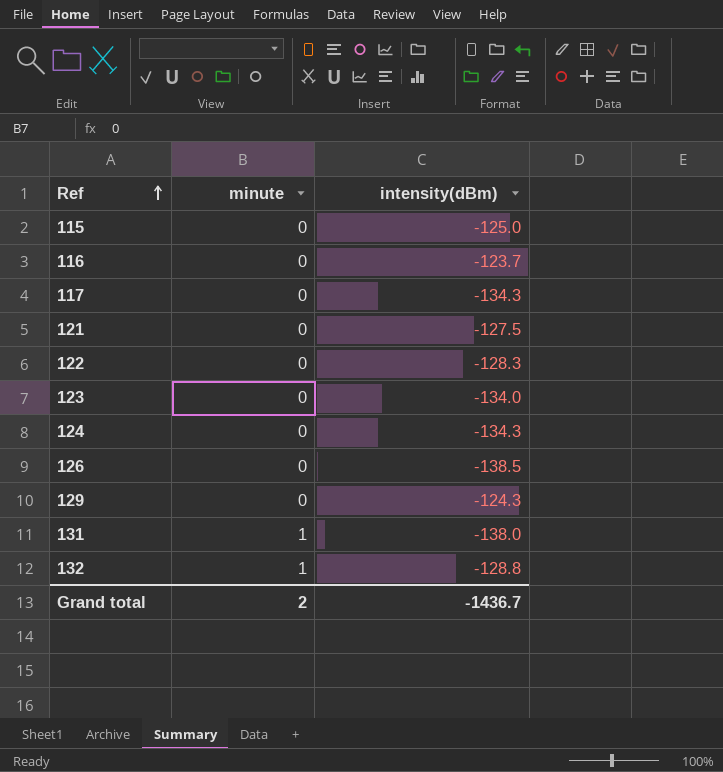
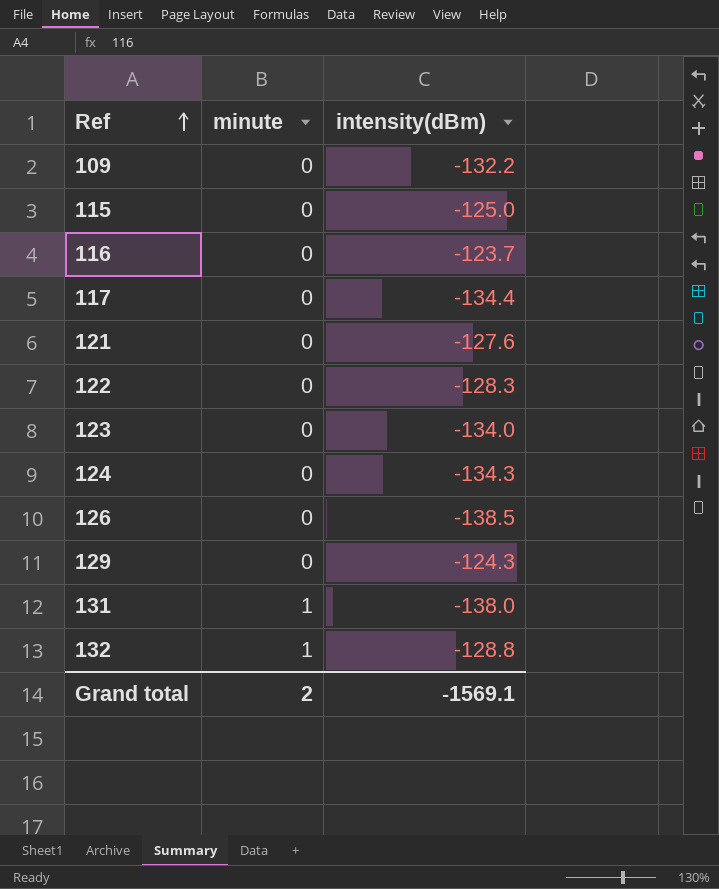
row 109: none -> 0 | -132.2
117 | intensity(dBm): -134.3 -> -134.4
121 | intensity(dBm): -127.5 -> -127.6
Grand total | intensity(dBm): -1436.7 -> -1569.1

